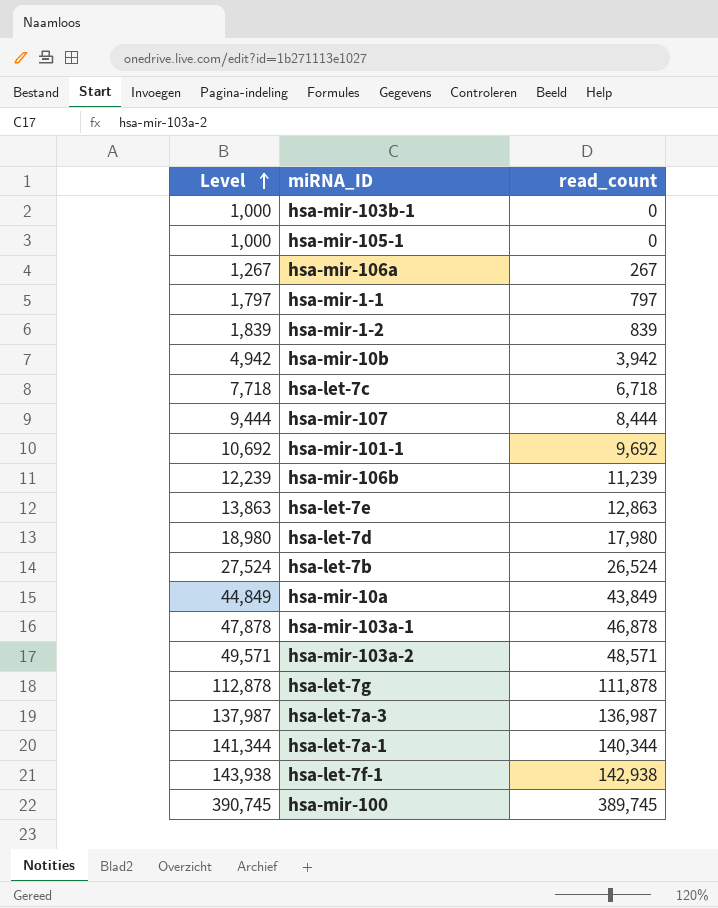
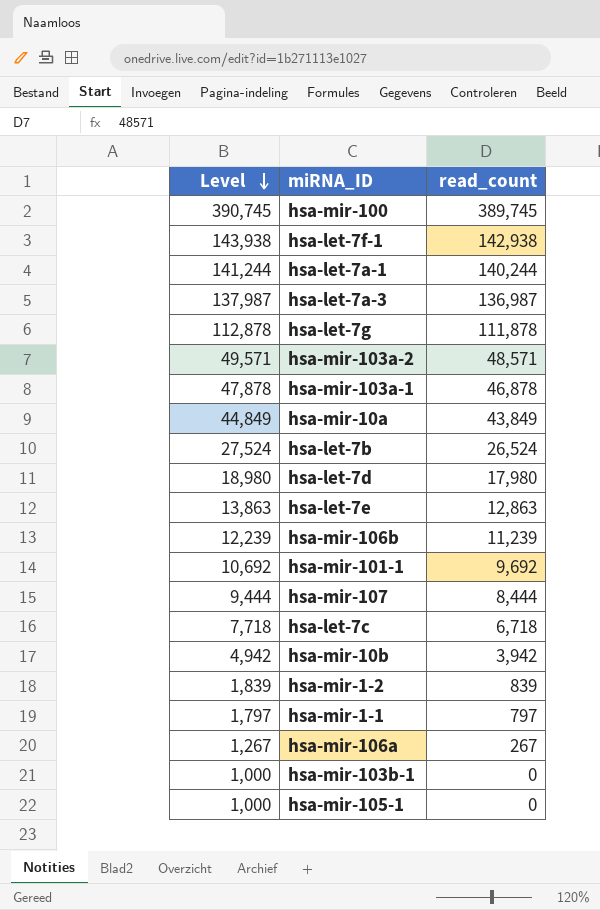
row order: Level ascending -> Level descending
hsa-let-7a-1 | Level: 141,344 -> 141,244
hsa-let-7a-1 | read_count: 140,344 -> 140,244

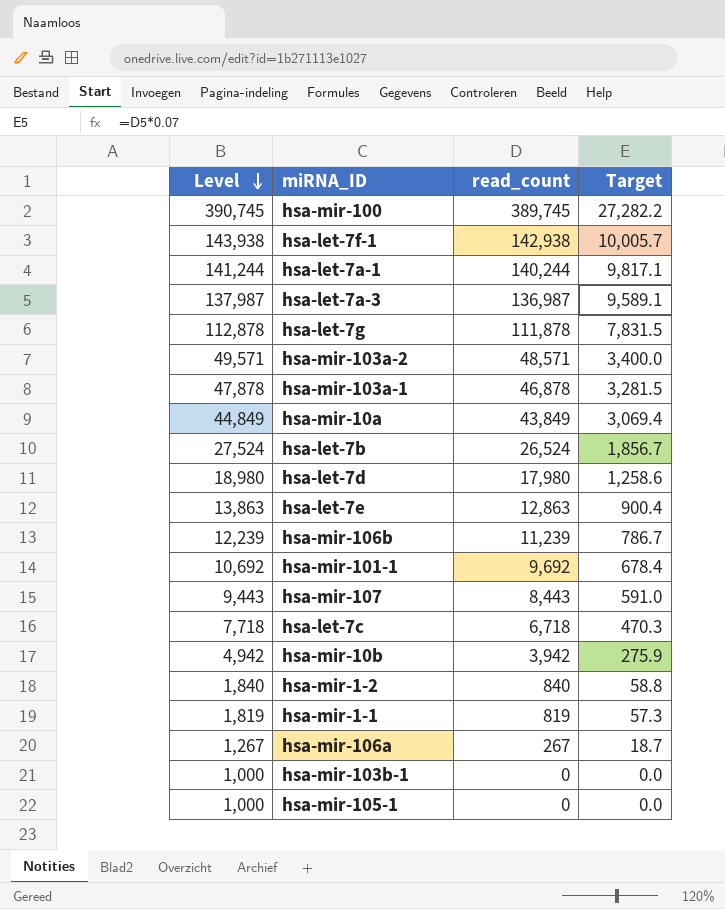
column Target | formula: none -> [read_count] * 0.07
hsa-mir-107 | Level: 9,444 -> 9,443
hsa-mir-107 | read_count: 8,444 -> 8,443
hsa-mir-1-2 | Level: 1,839 -> 1,840
hsa-mir-1-2 | read_count: 839 -> 840
hsa-mir-1-1 | Level: 1,797 -> 1,819
hsa-mir-1-1 | read_count: 797 -> 819

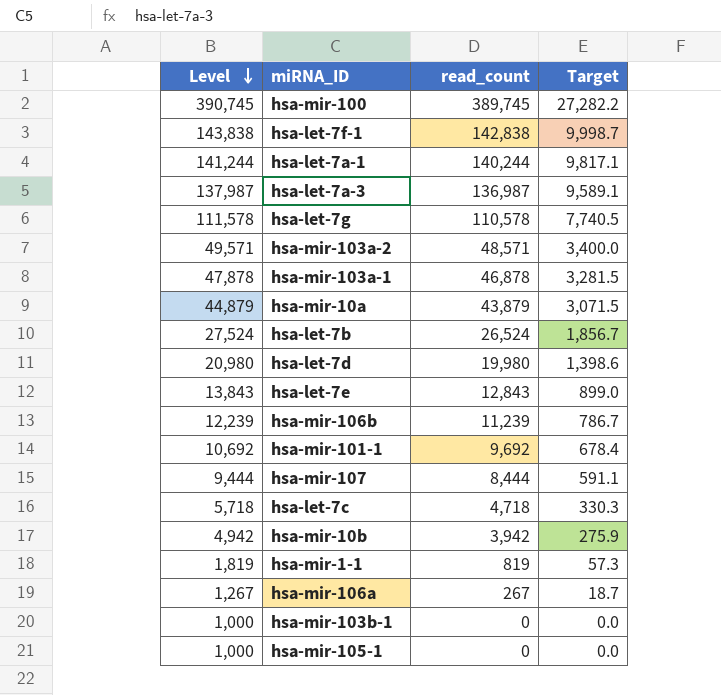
row hsa-mir-1-2: 1,840 | 840 | 58.8 -> none
hsa-let-7f-1 | Level: 143,938 -> 143,838
hsa-let-7f-1 | read_count: 142,938 -> 142,838
hsa-let-7f-1 | Target: 10,005.7 -> 9,998.7
hsa-let-7g | Level: 112,878 -> 111,578
hsa-let-7g | read_count: 111,878 -> 110,578
hsa-let-7g | Target: 7,831.5 -> 7,740.5
hsa-mir-10a | Level: 44,849 -> 44,879
hsa-mir-10a | read_count: 43,849 -> 43,879
hsa-mir-10a | Target: 3,069.4 -> 3,071.5
hsa-let-7d | Level: 18,980 -> 20,980
hsa-let-7d | read_count: 17,980 -> 19,980
hsa-let-7d | Target: 1,258.6 -> 1,398.6
hsa-let-7e | Level: 13,863 -> 13,843
hsa-let-7e | read_count: 12,863 -> 12,843
hsa-let-7e | Target: 900.4 -> 899.0
hsa-mir-107 | Level: 9,443 -> 9,444
hsa-mir-107 | read_count: 8,443 -> 8,444
hsa-mir-107 | Target: 591.0 -> 591.1
hsa-let-7c | Level: 7,718 -> 5,718
hsa-let-7c | read_count: 6,718 -> 4,718
hsa-let-7c | Target: 470.3 -> 330.3

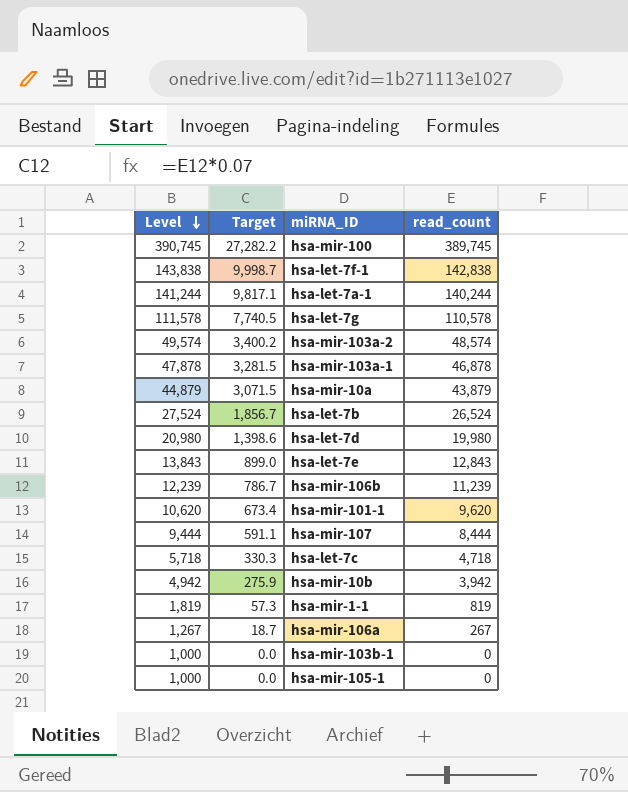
column Target | position: 4 -> 2
row hsa-let-7a-3: 137,987 | 136,987 | 9,589.1 -> none
hsa-mir-103a-2 | Level: 49,571 -> 49,574
hsa-mir-103a-2 | Target: 3,400.0 -> 3,400.2
hsa-mir-103a-2 | read_count: 48,571 -> 48,574
hsa-mir-101-1 | Level: 10,692 -> 10,620
hsa-mir-101-1 | Target: 678.4 -> 673.4
hsa-mir-101-1 | read_count: 9,692 -> 9,620

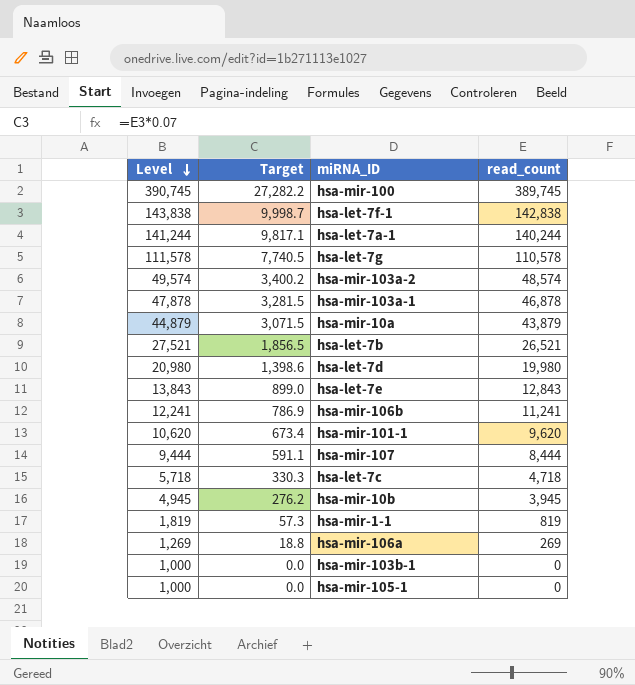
hsa-let-7b | Level: 27,524 -> 27,521
hsa-let-7b | Target: 1,856.7 -> 1,856.5
hsa-let-7b | read_count: 26,524 -> 26,521
hsa-mir-106b | Level: 12,239 -> 12,241
hsa-mir-106b | Target: 786.7 -> 786.9
hsa-mir-106b | read_count: 11,239 -> 11,241
hsa-mir-10b | Level: 4,942 -> 4,945
hsa-mir-10b | Target: 275.9 -> 276.2
hsa-mir-10b | read_count: 3,942 -> 3,945
hsa-mir-106a | Level: 1,267 -> 1,269
hsa-mir-106a | Target: 18.7 -> 18.8
hsa-mir-106a | read_count: 267 -> 269

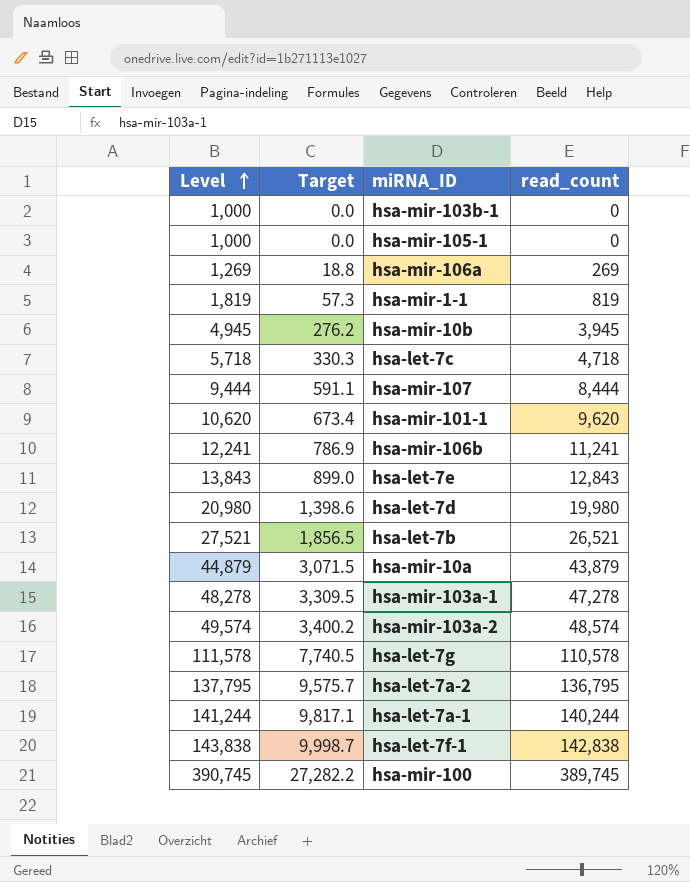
row order: Level descending -> Level ascending
hsa-mir-103a-1 | Level: 47,878 -> 48,278
hsa-mir-103a-1 | Target: 3,281.5 -> 3,309.5
hsa-mir-103a-1 | read_count: 46,878 -> 47,278
row hsa-let-7a-2: none -> 137,795 | 9,575.7 | 136,795

